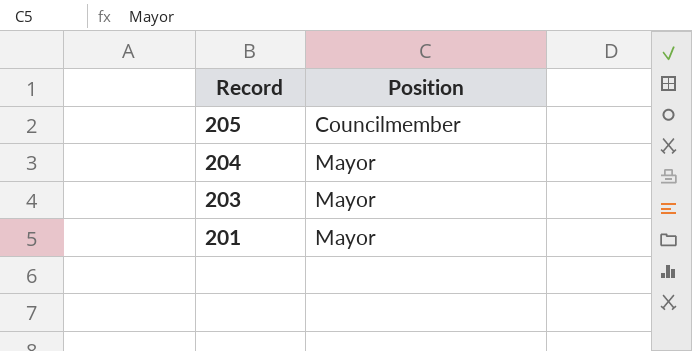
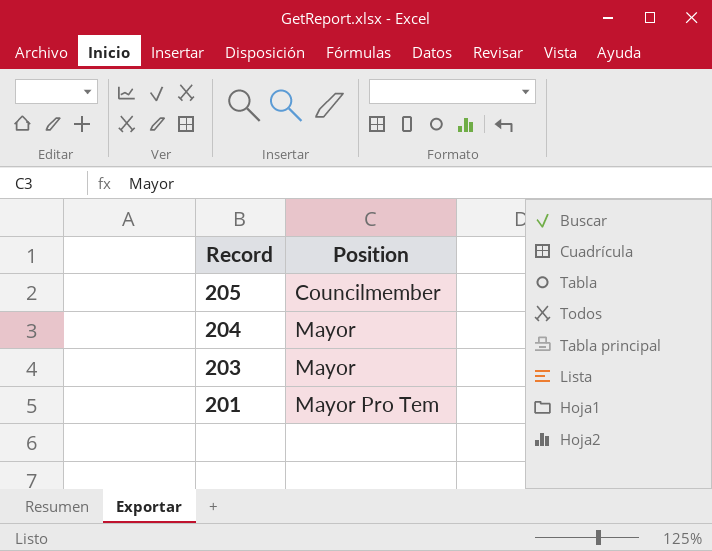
201 | Position: Mayor -> Mayor Pro Tem

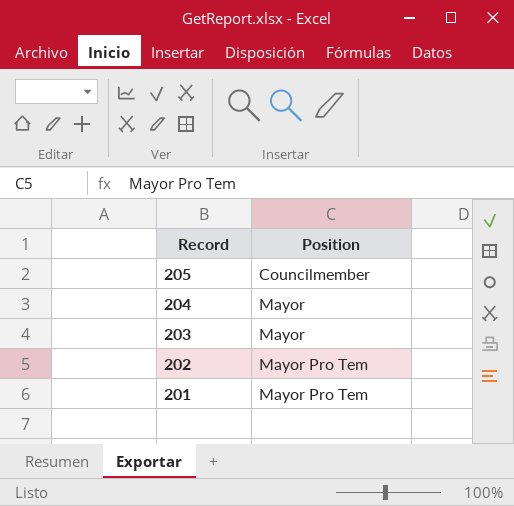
row 202: none -> Mayor Pro Tem

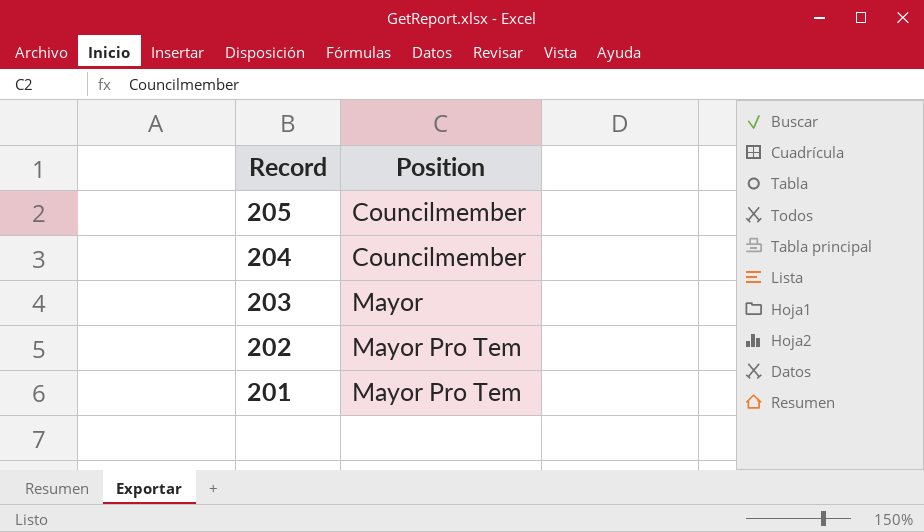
204 | Position: Mayor -> Councilmember

